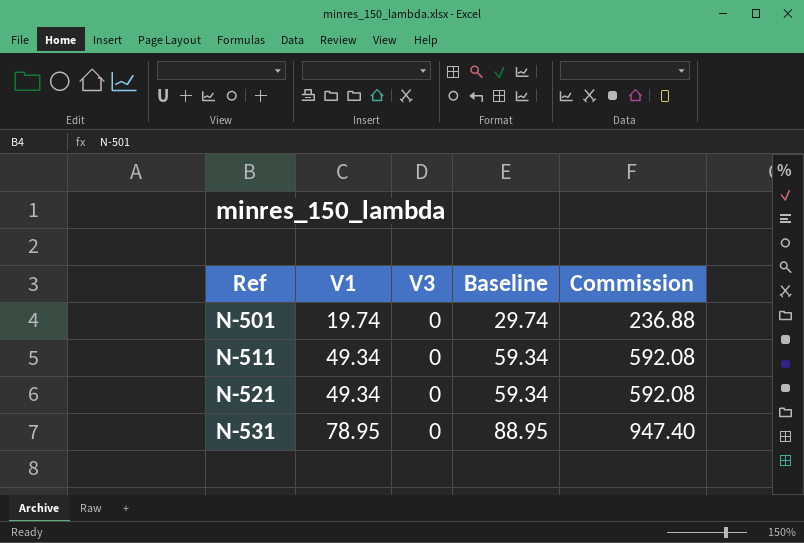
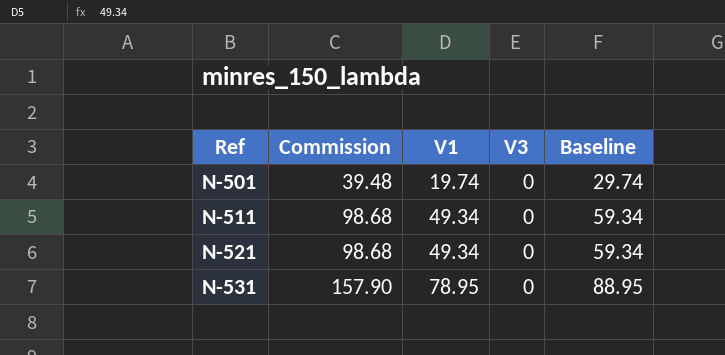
column Commission | formula: [V1] * 12 -> [V1] * 2
column Commission | position: 5 -> 2

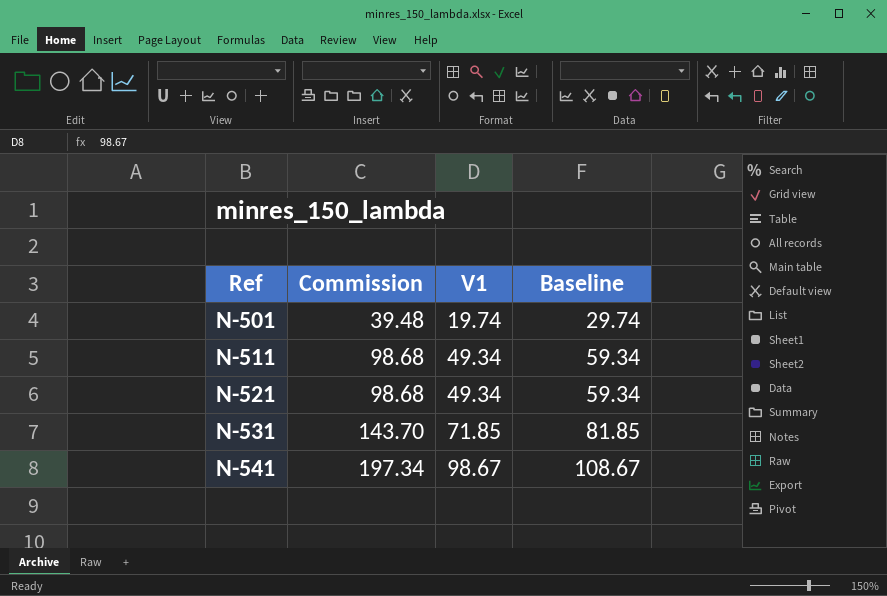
column V3 | position: 4 -> none
N-531 | Commission: 157.90 -> 143.70
N-531 | V1: 78.95 -> 71.85
N-531 | Baseline: 88.95 -> 81.85
row N-541: none -> 197.34 | 98.67 | 108.67

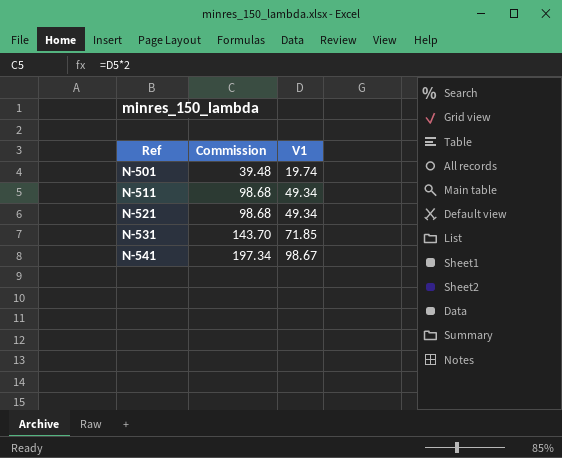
column Baseline | formula: [V1] + 10 -> none

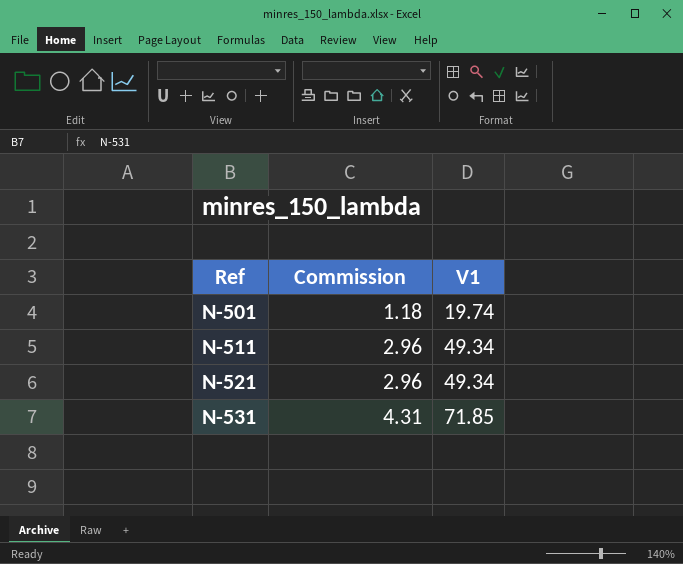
column Commission | formula: [V1] * 2 -> [V1] * 0.06
row N-541: 197.34 | 98.67 -> none

